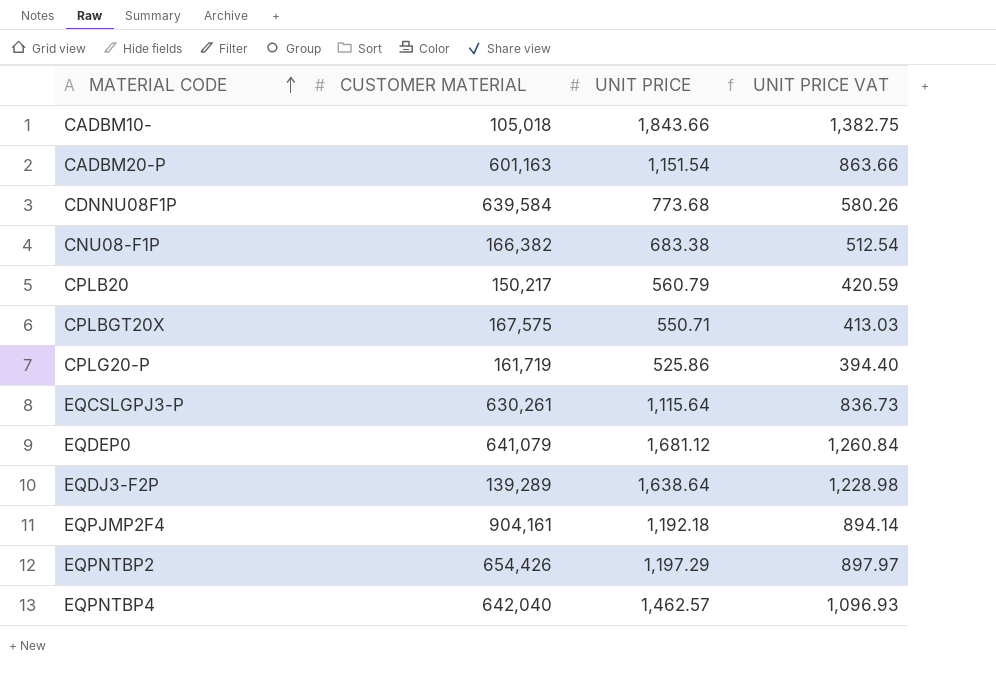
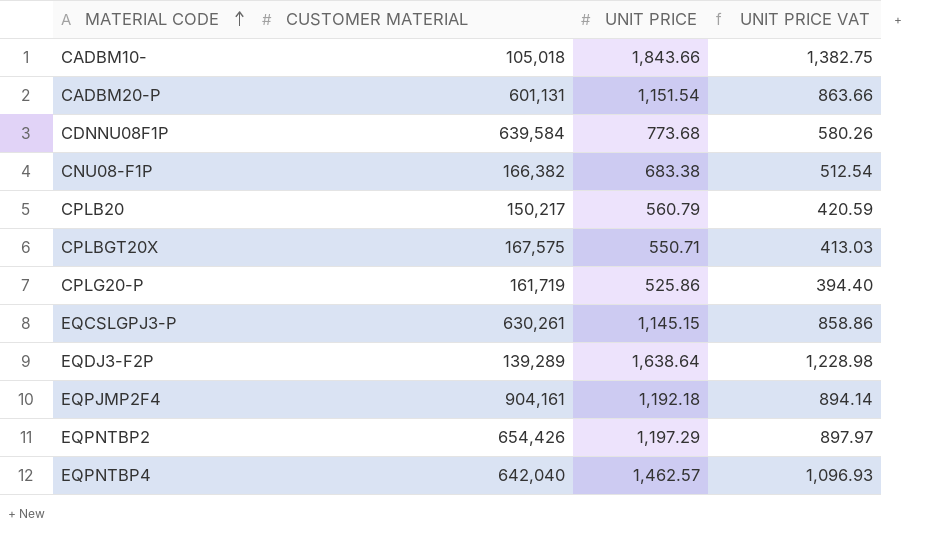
row EQDEP0: 641,079 | 1,681.12 | 1,260.84 -> none
CADBM20-P | CUSTOMER MATERIAL: 601,163 -> 601,131
EQCSLGPJ3-P | UNIT PRICE: 1,115.64 -> 1,145.15
EQCSLGPJ3-P | UNIT PRICE VAT: 836.73 -> 858.86

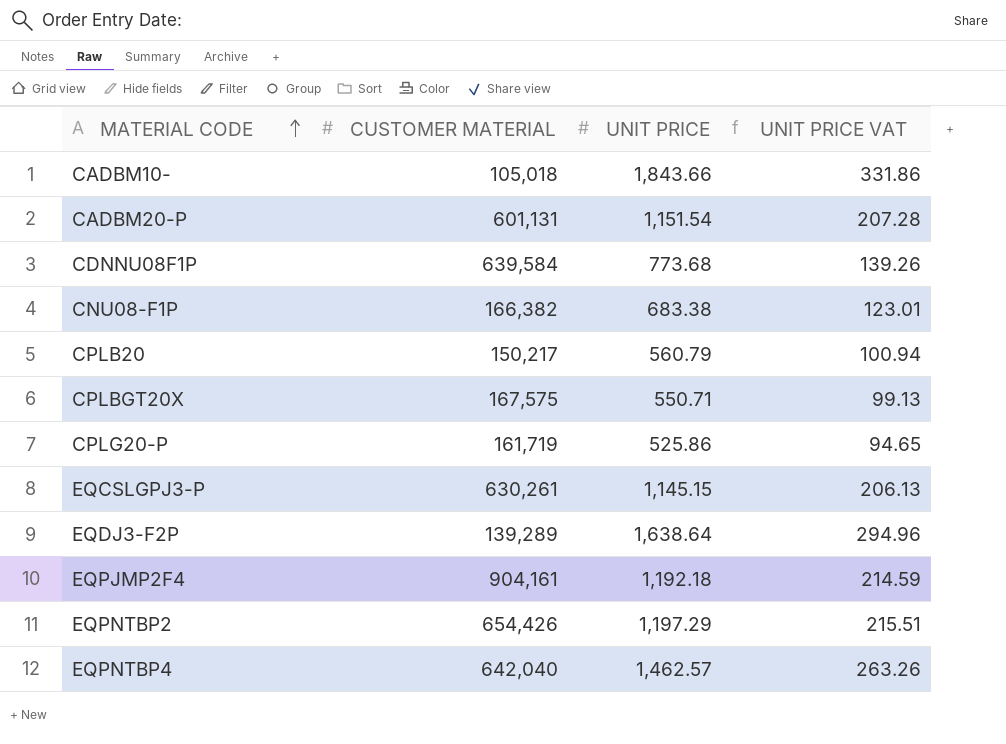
column UNIT PRICE VAT | formula: [UNIT PRICE] * 0.75 -> [UNIT PRICE] * 0.18

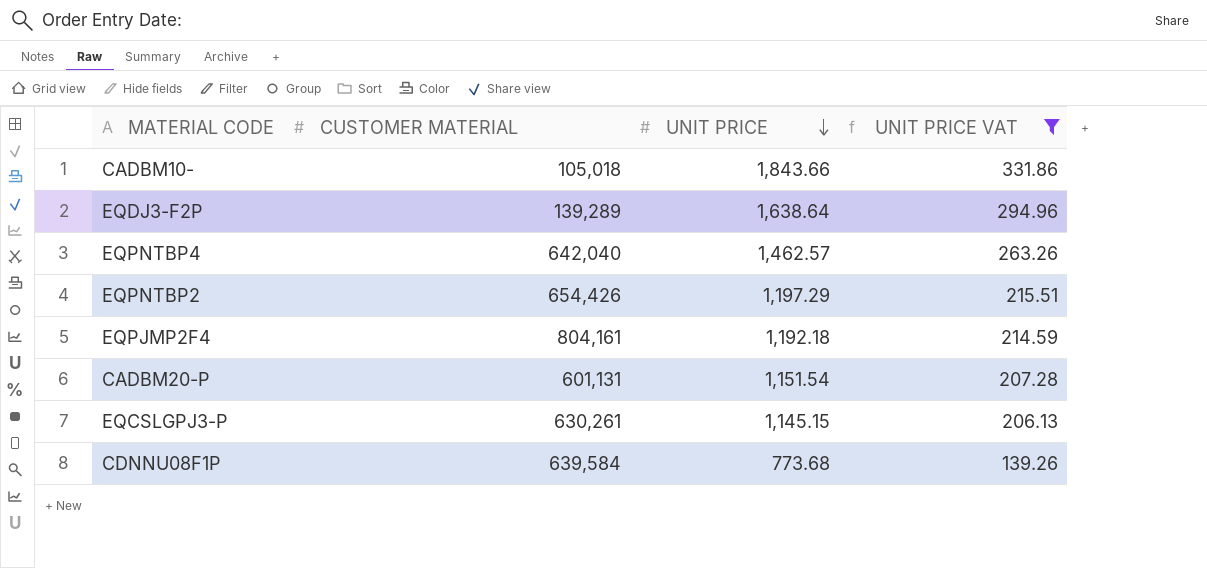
filter: none -> UNIT PRICE VAT >= 139.26
row order: MATERIAL CODE ascending -> UNIT PRICE descending
EQPJMP2F4 | CUSTOMER MATERIAL: 904,161 -> 804,161

